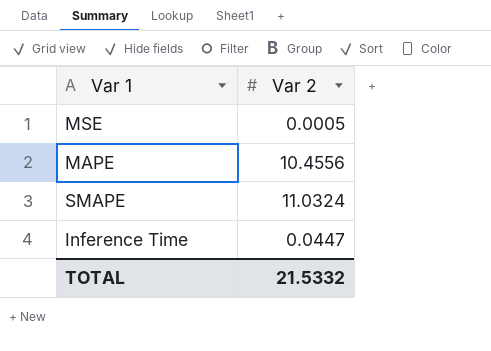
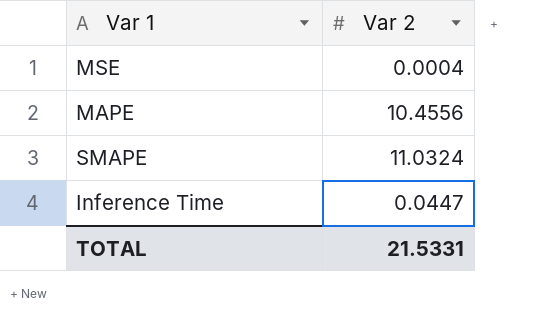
MSE | Var 2: 0.0005 -> 0.0004
TOTAL | Var 2: 21.5332 -> 21.5331

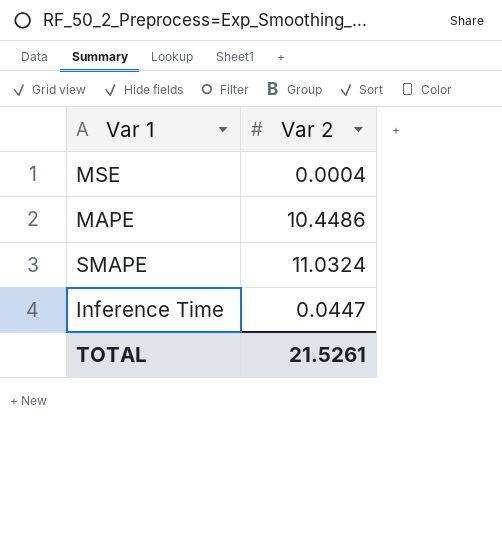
MAPE | Var 2: 10.4556 -> 10.4486
TOTAL | Var 2: 21.5331 -> 21.5261

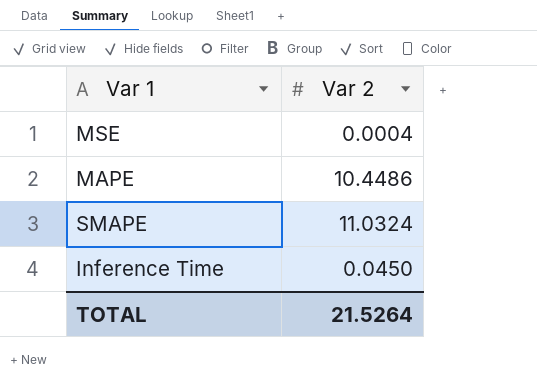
Inference Time | Var 2: 0.0447 -> 0.0450
TOTAL | Var 2: 21.5261 -> 21.5264

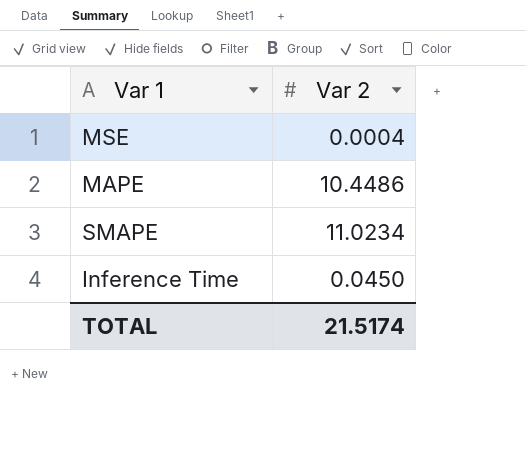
SMAPE | Var 2: 11.0324 -> 11.0234
TOTAL | Var 2: 21.5264 -> 21.5174

